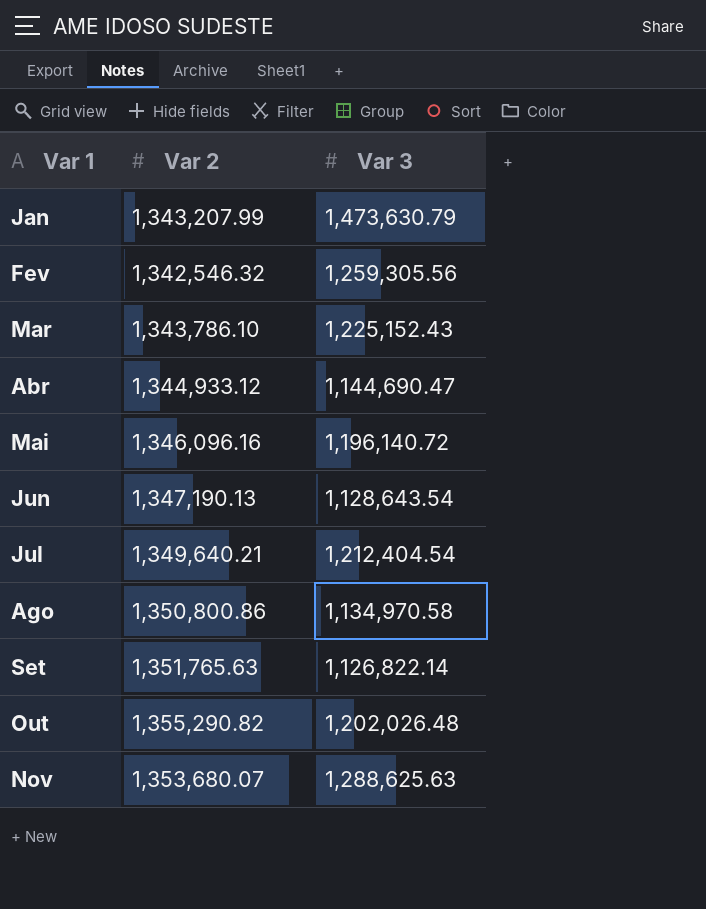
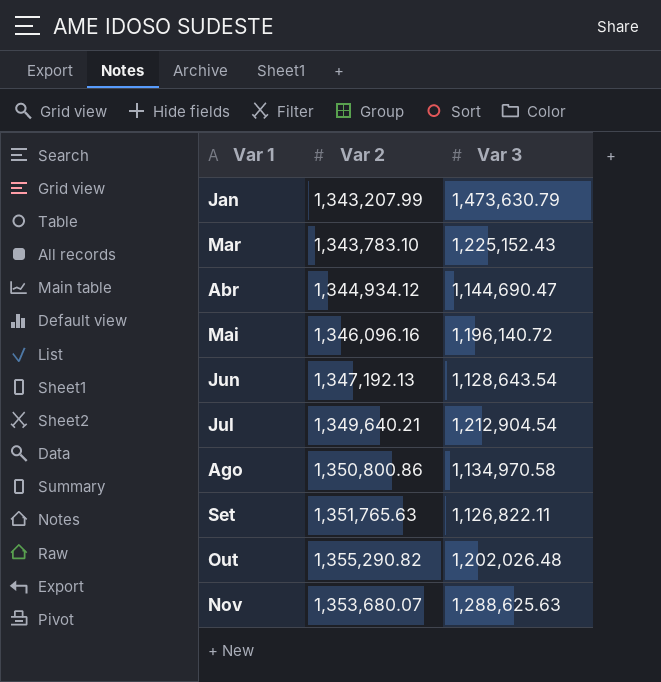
row Fev: 1,342,546.32 | 1,259,305.56 -> none
Mar | Var 2: 1,343,786.10 -> 1,343,783.10
Abr | Var 2: 1,344,933.12 -> 1,344,934.12
Jun | Var 2: 1,347,190.13 -> 1,347,192.13
Jul | Var 3: 1,212,404.54 -> 1,212,904.54
Set | Var 3: 1,126,822.14 -> 1,126,822.11

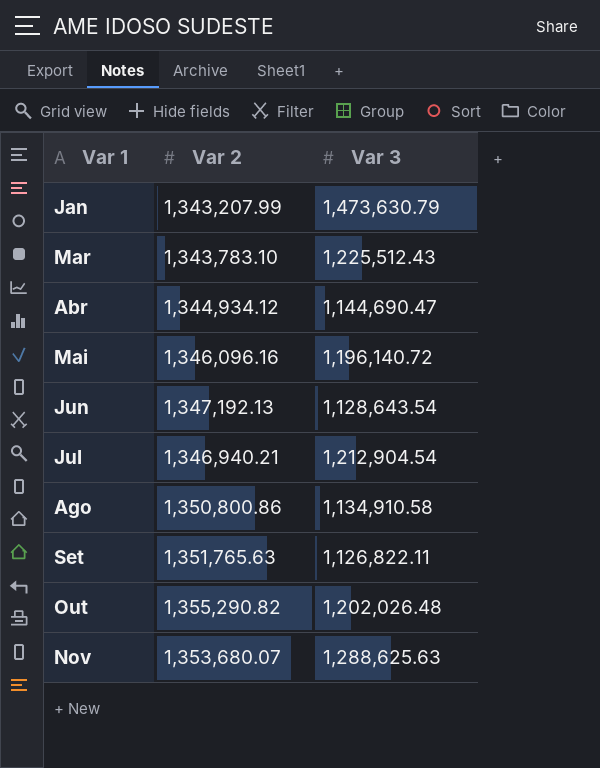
Mar | Var 3: 1,225,152.43 -> 1,225,512.43
Jul | Var 2: 1,349,640.21 -> 1,346,940.21
Ago | Var 3: 1,134,970.58 -> 1,134,910.58

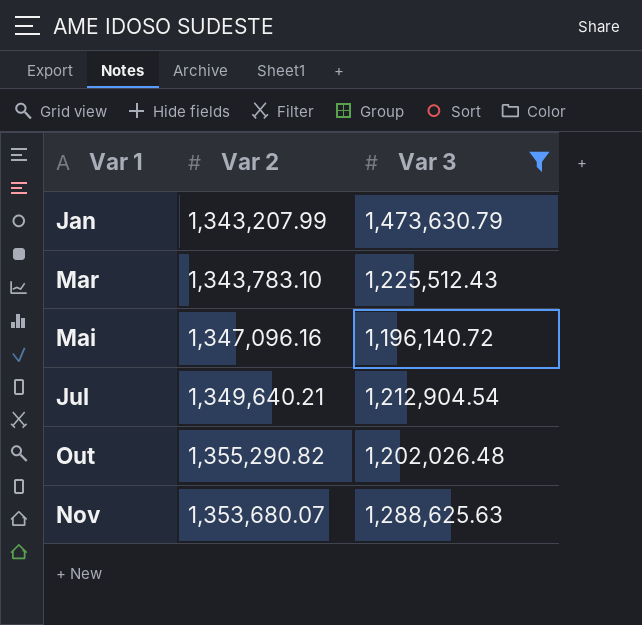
filter: none -> Var 3 >= 1,196,140.72
Mai | Var 2: 1,346,096.16 -> 1,347,096.16
Jul | Var 2: 1,346,940.21 -> 1,349,640.21

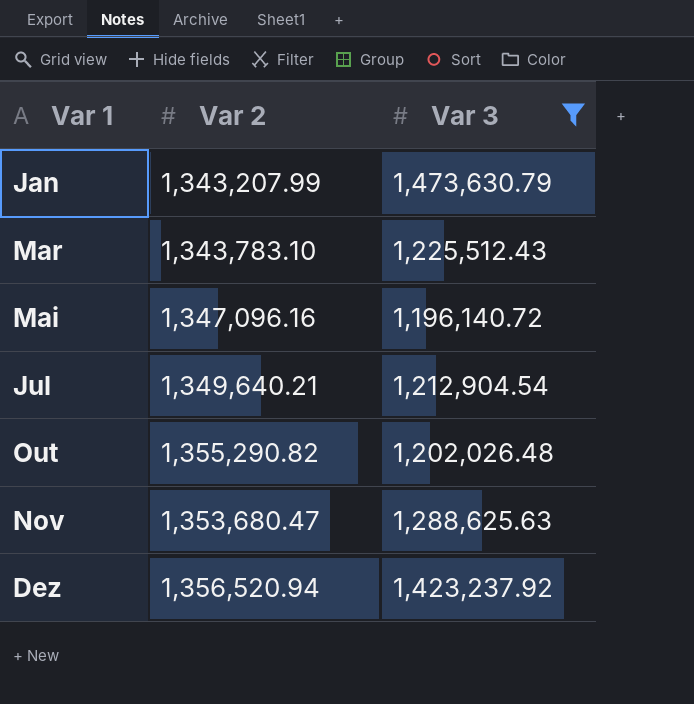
Nov | Var 2: 1,353,680.07 -> 1,353,680.47
row Dez: none -> 1,356,520.94 | 1,423,237.92

